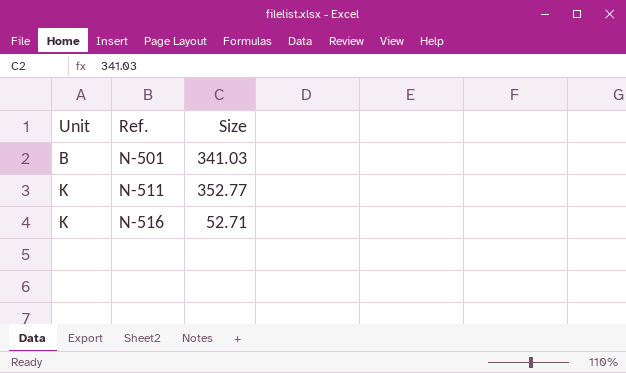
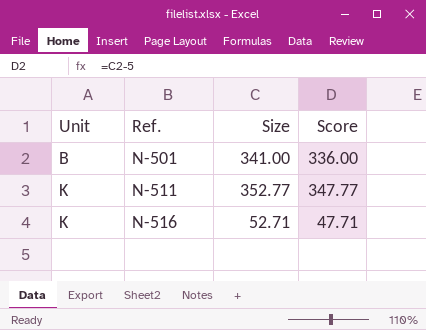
column Score | formula: none -> [Size] - 5
N-501 | Size: 341.03 -> 341.00

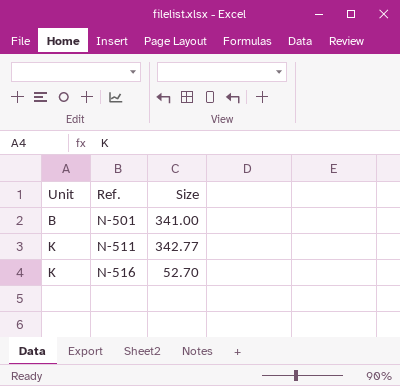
column Score | formula: [Size] - 5 -> none
N-511 | Size: 352.77 -> 342.77
N-516 | Size: 52.71 -> 52.70

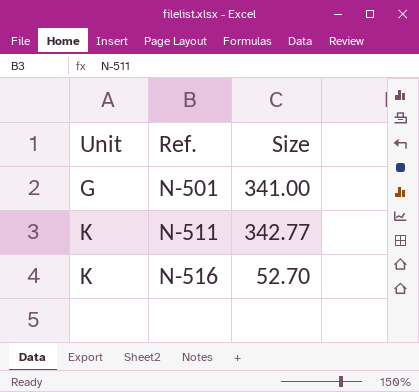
N-501 | Unit: B -> G

